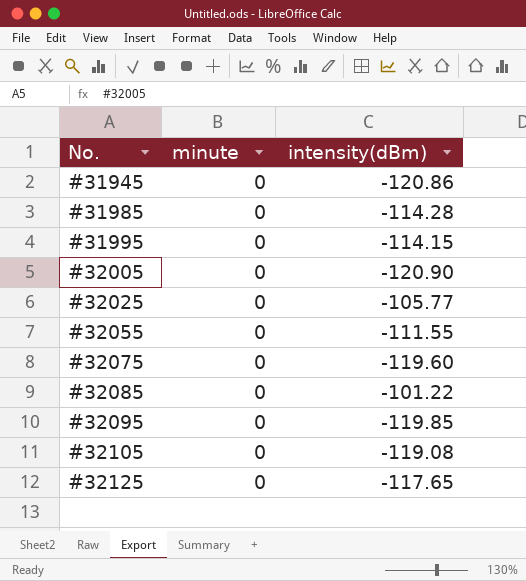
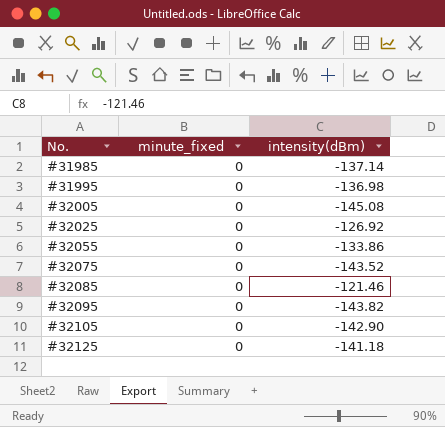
column name: minute -> minute_fixed
row #31945: 0 | -120.86 -> none
#31985 | intensity(dBm): -114.28 -> -137.14
#31995 | intensity(dBm): -114.15 -> -136.98
#32005 | intensity(dBm): -120.90 -> -145.08
#32025 | intensity(dBm): -105.77 -> -126.92
#32055 | intensity(dBm): -111.55 -> -133.86
#32075 | intensity(dBm): -119.60 -> -143.52
#32085 | intensity(dBm): -101.22 -> -121.46
#32095 | intensity(dBm): -119.85 -> -143.82
#32105 | intensity(dBm): -119.08 -> -142.90
#32125 | intensity(dBm): -117.65 -> -141.18

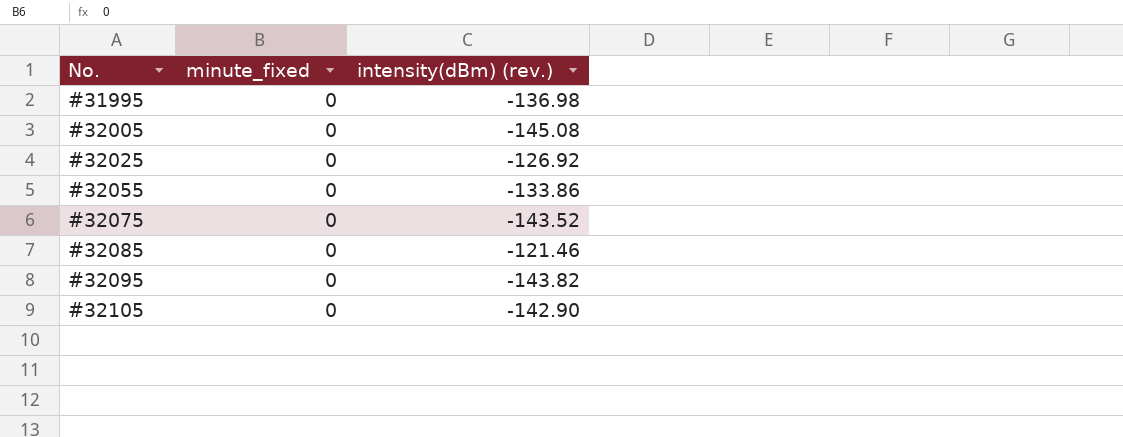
column name: intensity(dBm) -> intensity(dBm) (rev.)
row #31985: 0 | -137.14 -> none
row #32125: 0 | -141.18 -> none

